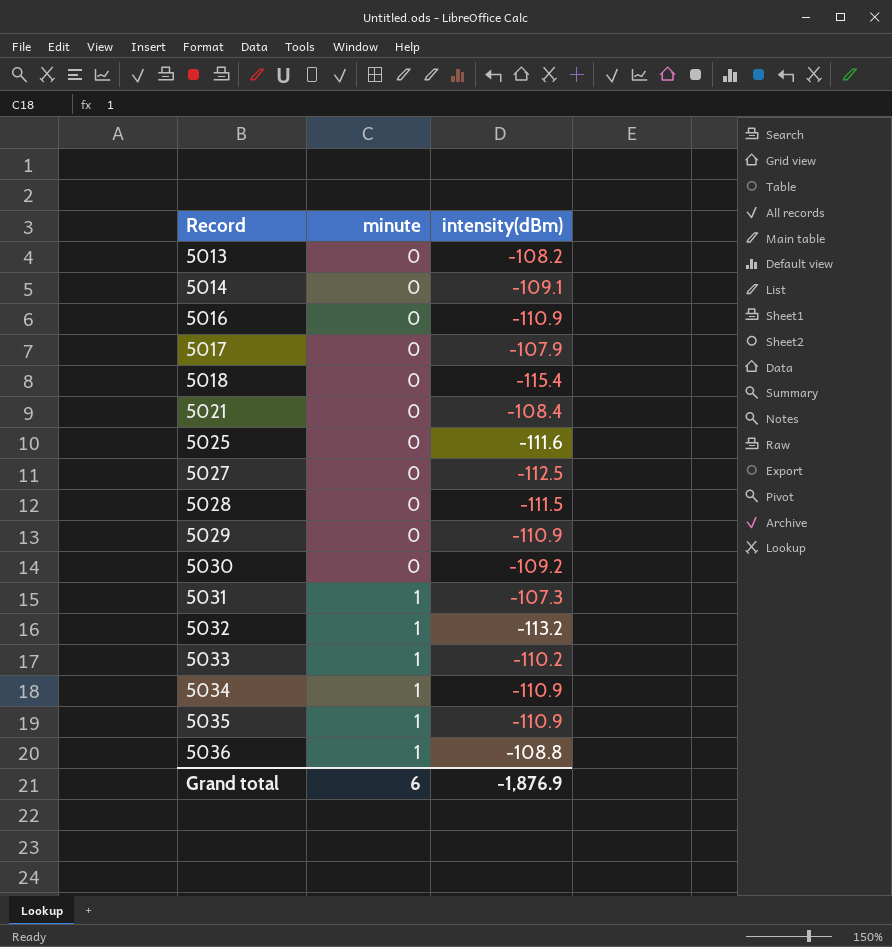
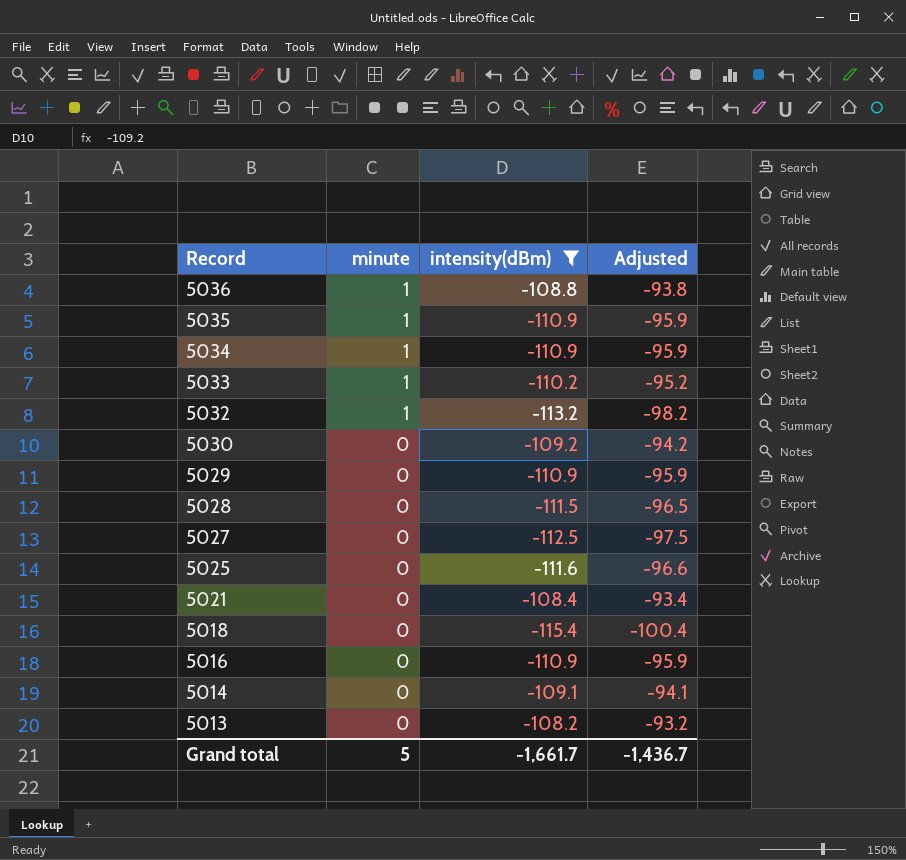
filter: none -> intensity(dBm) <= -108.2
row order: Record ascending -> Record descending
column Adjusted | formula: none -> [intensity(dBm)] + 15
Grand total | minute: 6 -> 5
Grand total | intensity(dBm): -1,876.9 -> -1,661.7

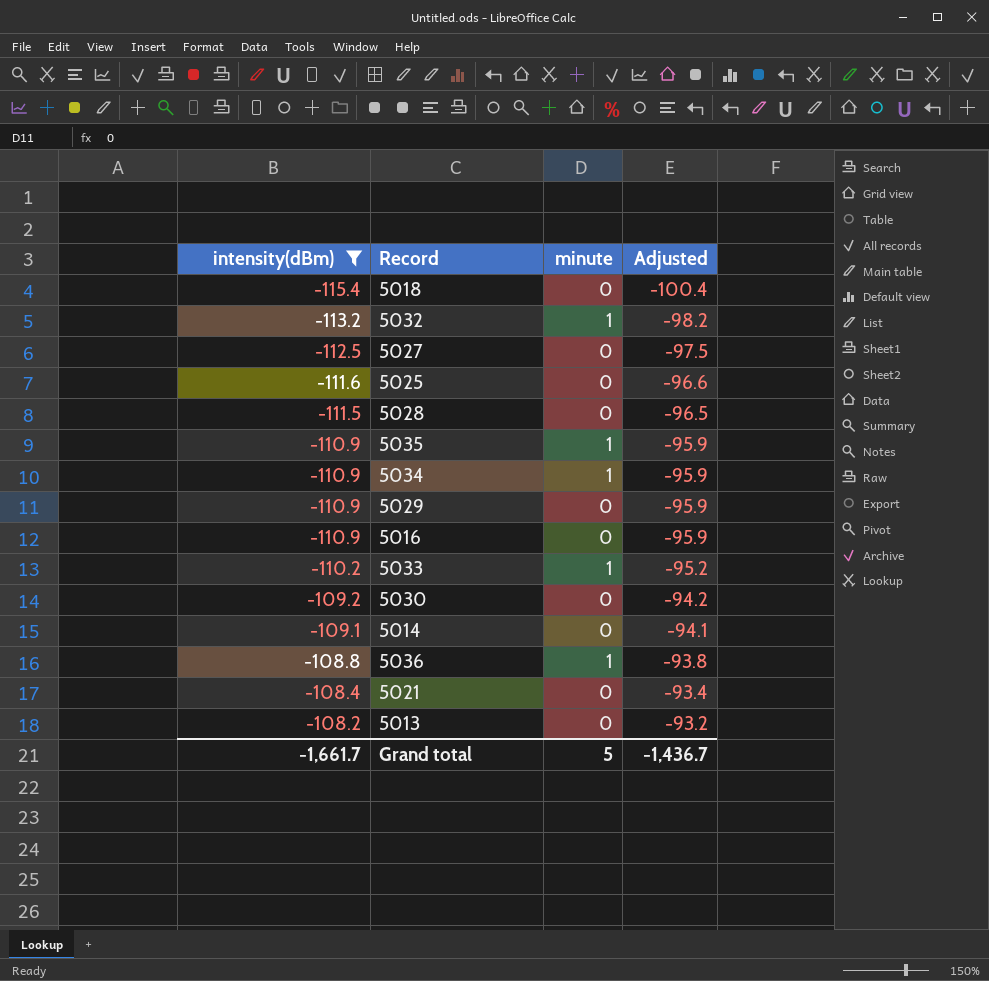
row order: Record descending -> intensity(dBm) ascending
column intensity(dBm) | position: 3 -> 1

